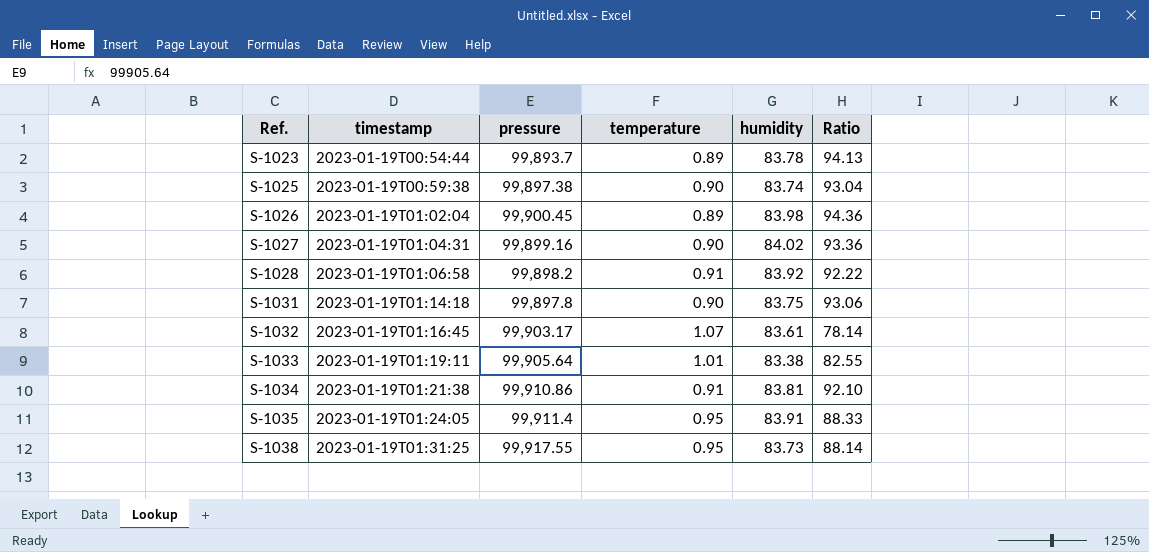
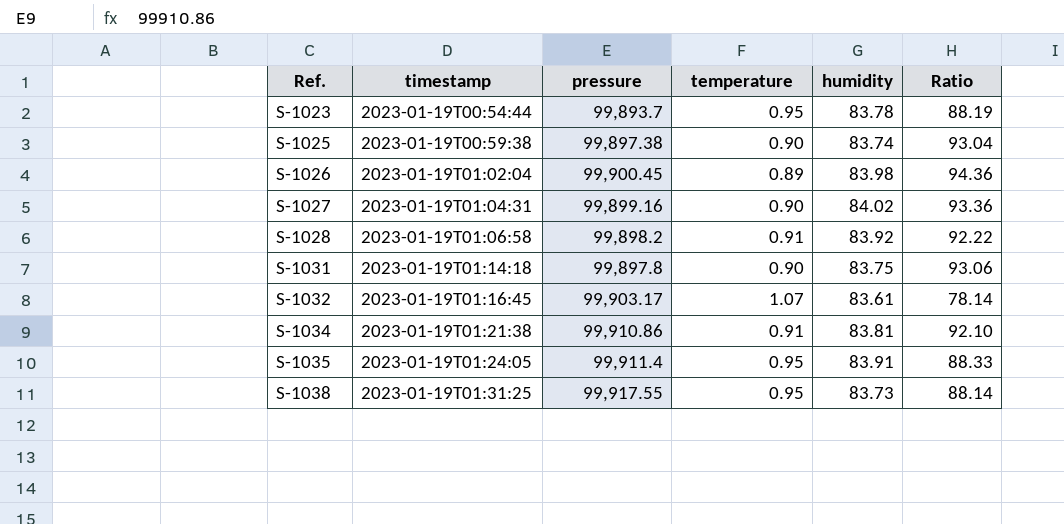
row S-1033: 2023-01-19T01:19:11 | 99,905.64 | 1.01 | 83.38 | 82.55 -> none
S-1023 | temperature: 0.89 -> 0.95
S-1023 | Ratio: 94.13 -> 88.19

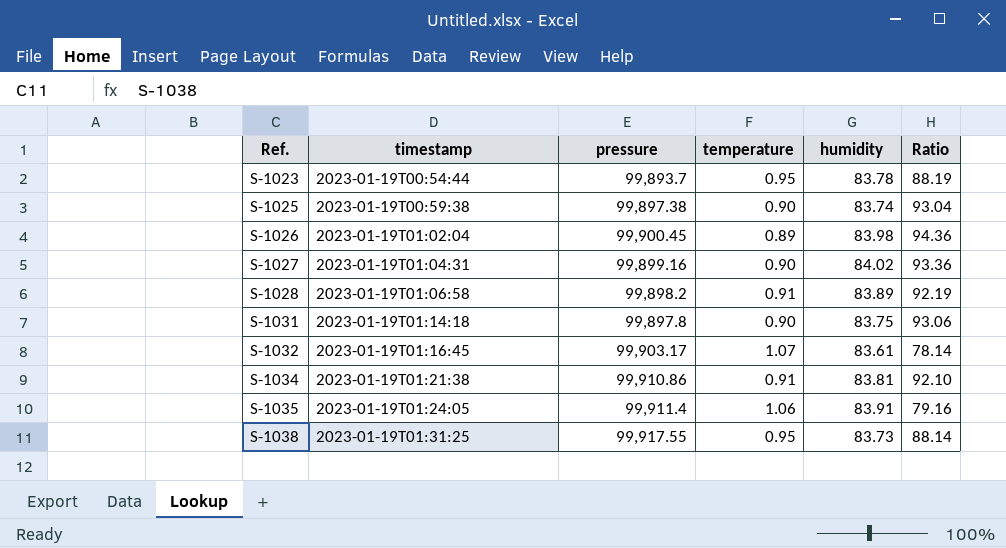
S-1028 | humidity: 83.92 -> 83.89
S-1028 | Ratio: 92.22 -> 92.19
S-1035 | temperature: 0.95 -> 1.06
S-1035 | Ratio: 88.33 -> 79.16

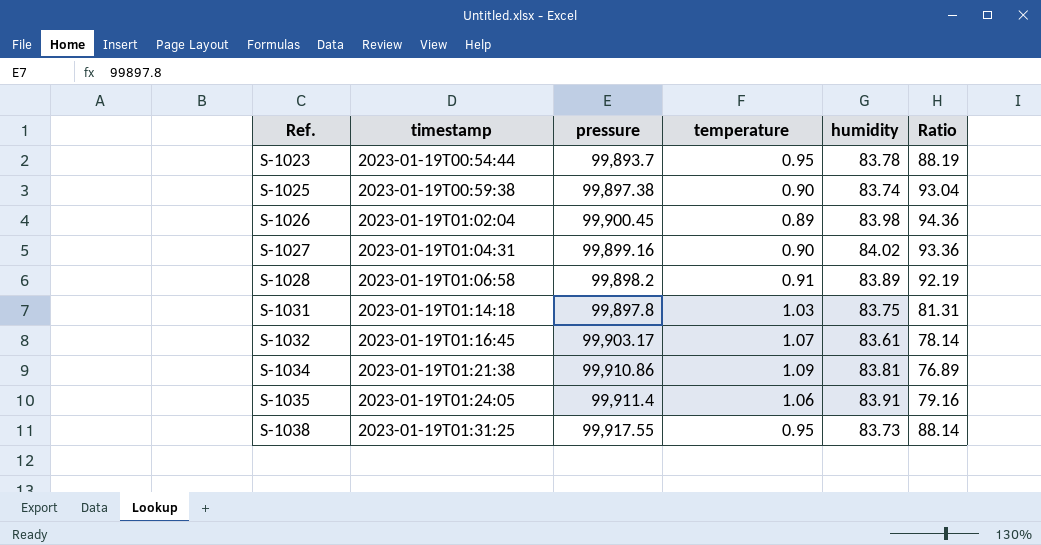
S-1031 | temperature: 0.90 -> 1.03
S-1031 | Ratio: 93.06 -> 81.31
S-1034 | temperature: 0.91 -> 1.09
S-1034 | Ratio: 92.10 -> 76.89

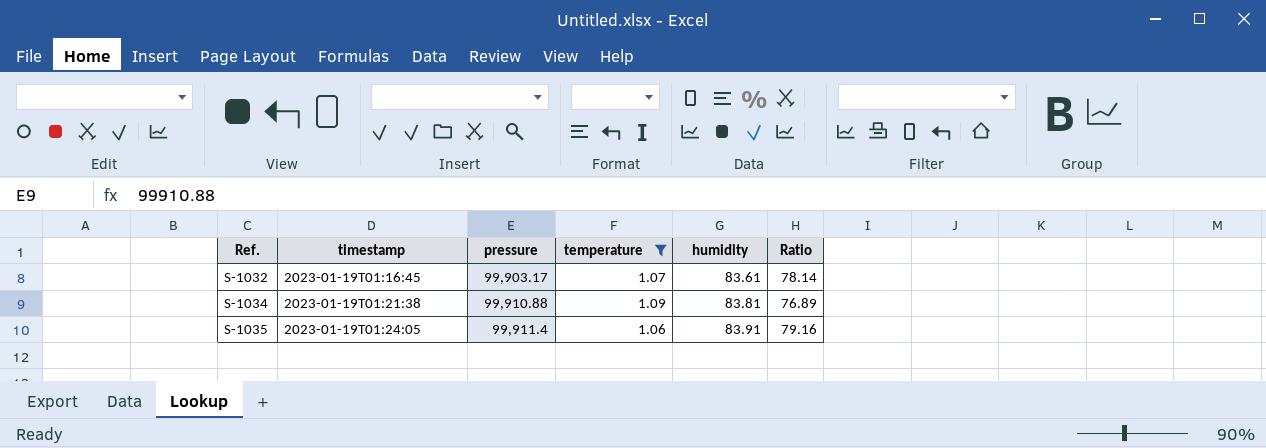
filter: none -> temperature >= 1.06
S-1034 | pressure: 99,910.86 -> 99,910.88

